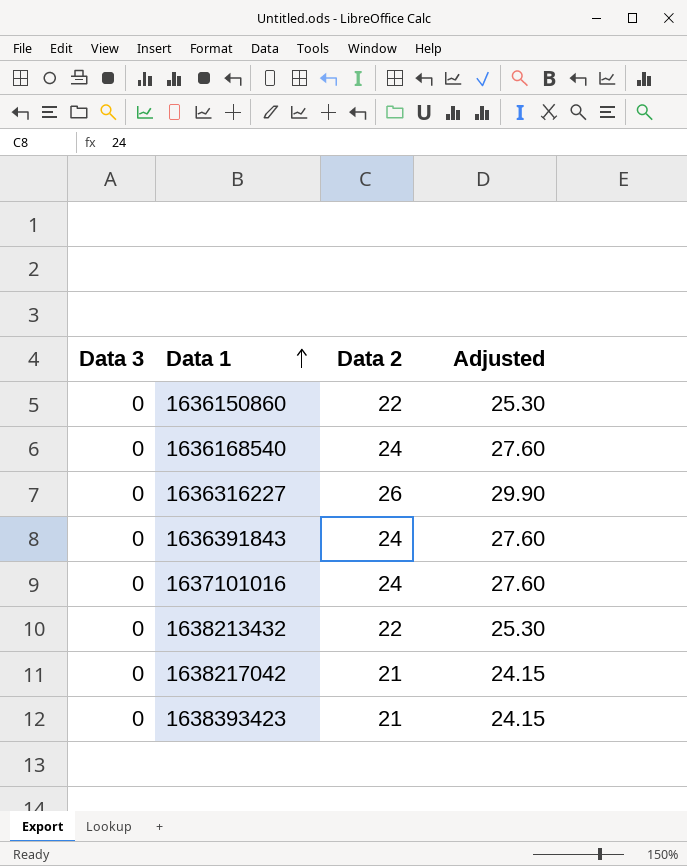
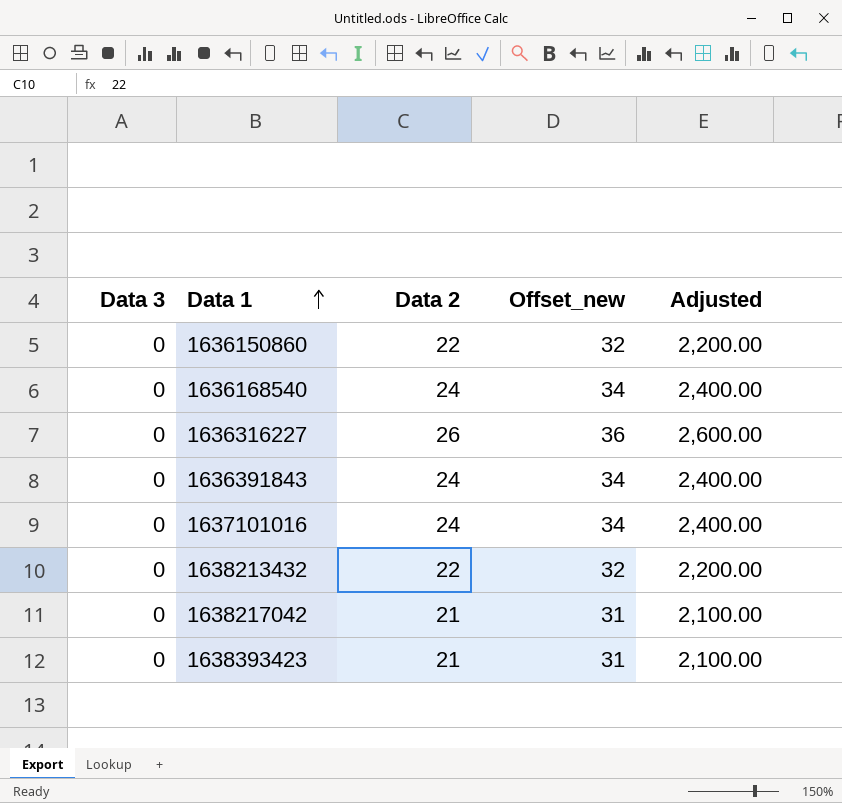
column Offset_new | formula: none -> [Data 2] + 10
column Adjusted | formula: [Data 2] * 1.15 -> [Data 2] * 100

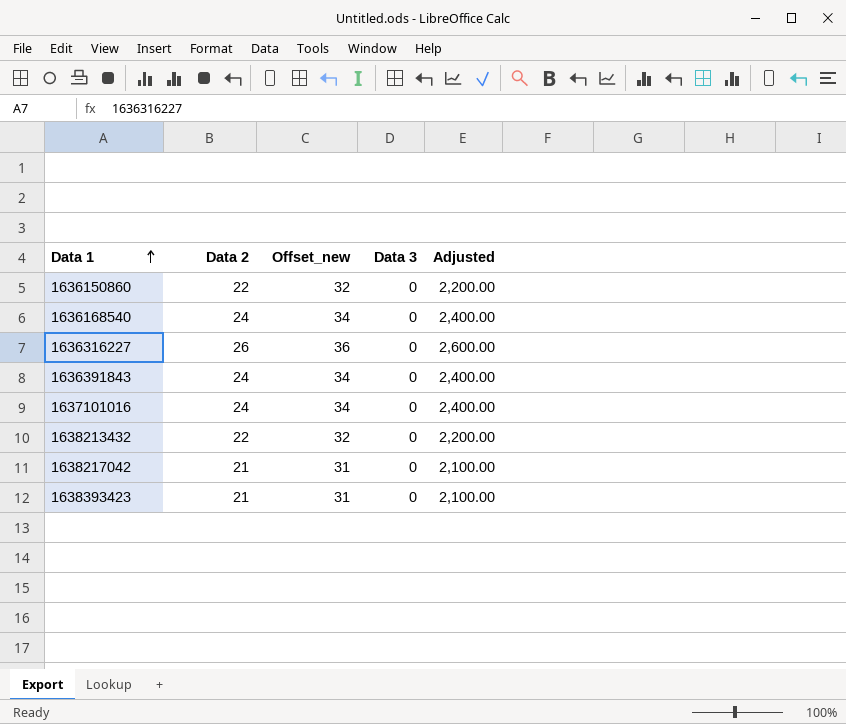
column Data 3 | position: 1 -> 4

